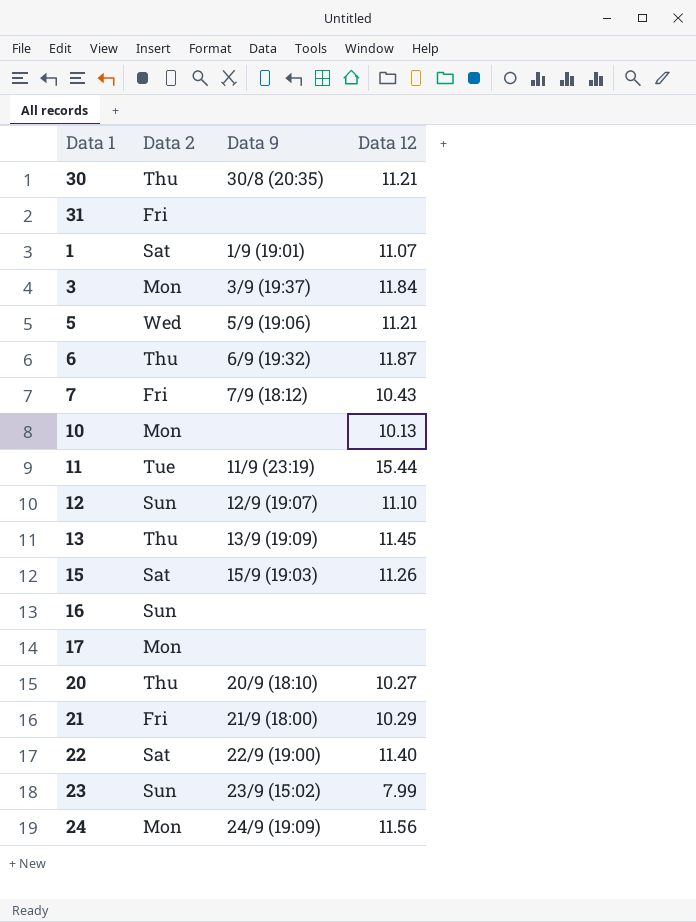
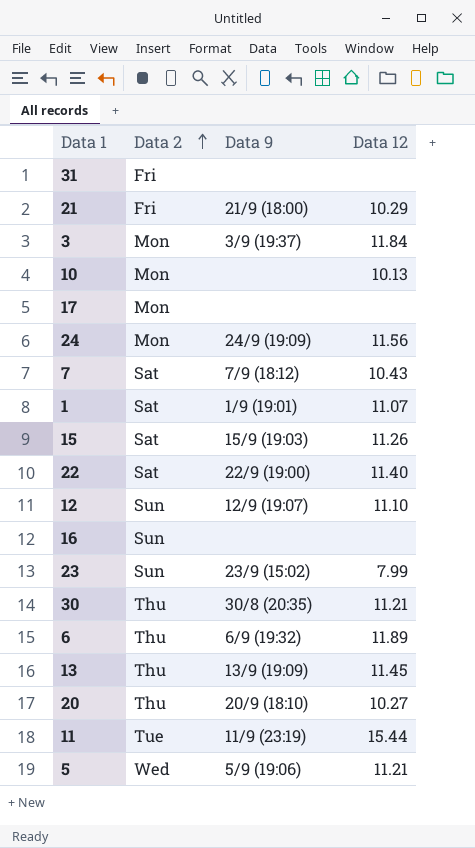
row order: none -> Data 2 ascending
7 | Data 2: Fri -> Sat
6 | Data 12: 11.87 -> 11.89

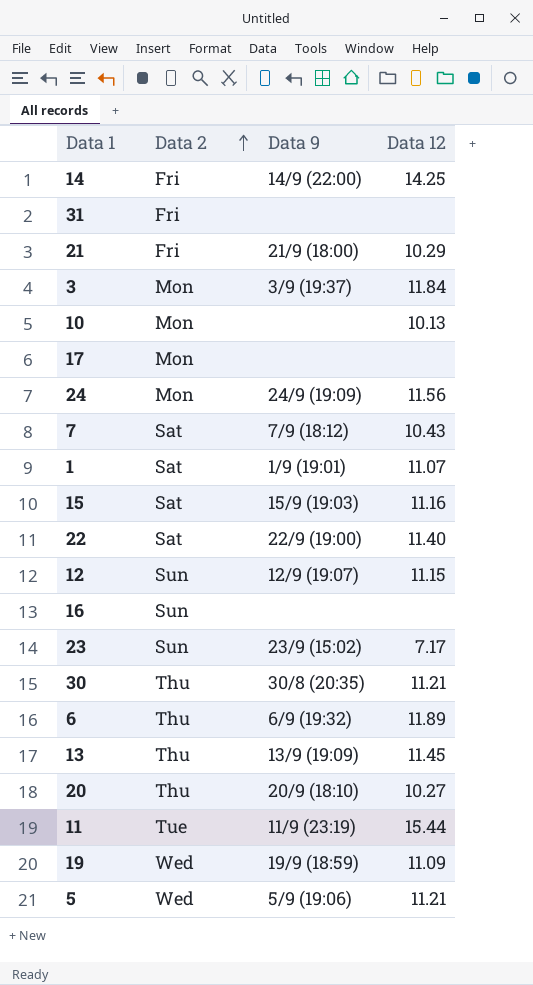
row 14: none -> Fri | 14/9 (22:00) | 14.25
15 | Data 12: 11.26 -> 11.16
12 | Data 12: 11.10 -> 11.15
23 | Data 12: 7.99 -> 7.17
row 19: none -> Wed | 19/9 (18:59) | 11.09

